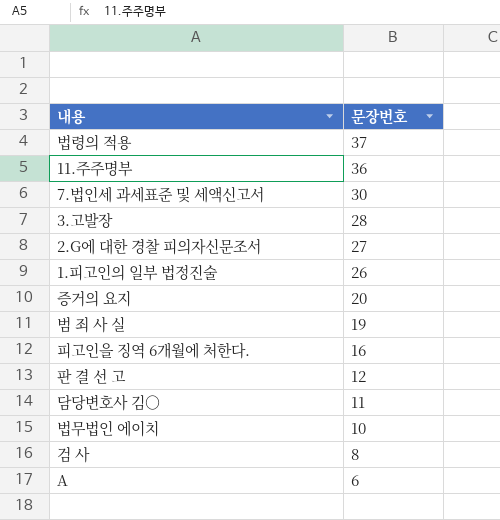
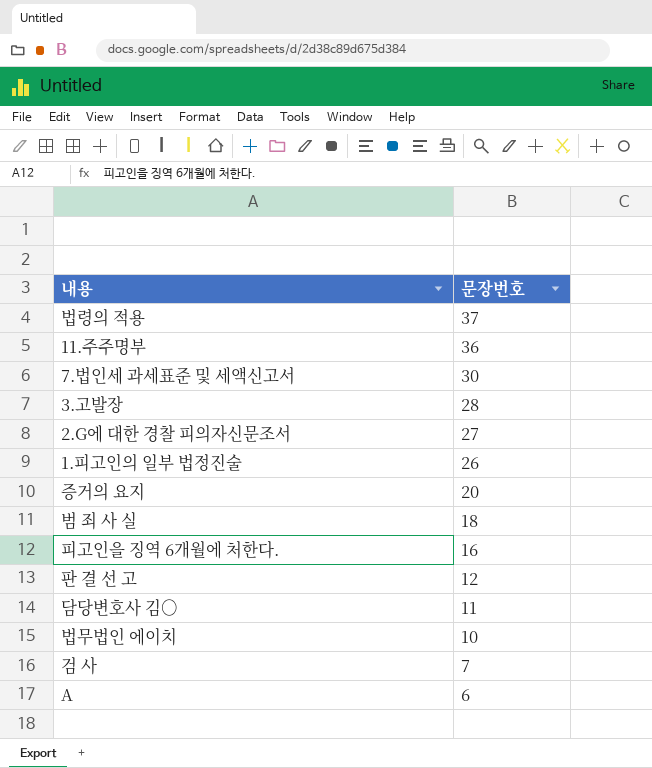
범 죄 사 실 | 문장번호: 19 -> 18
검 사 | 문장번호: 8 -> 7

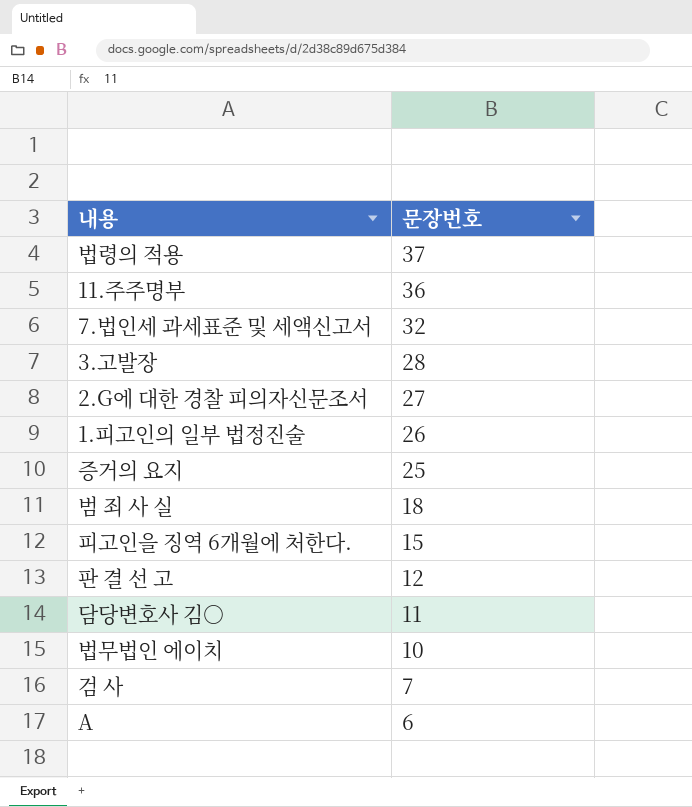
7.법인세 과세표준 및 세액신고서 | 문장번호: 30 -> 32
증거의 요지 | 문장번호: 20 -> 25
피고인을 징역 6개월에 처한다. | 문장번호: 16 -> 15

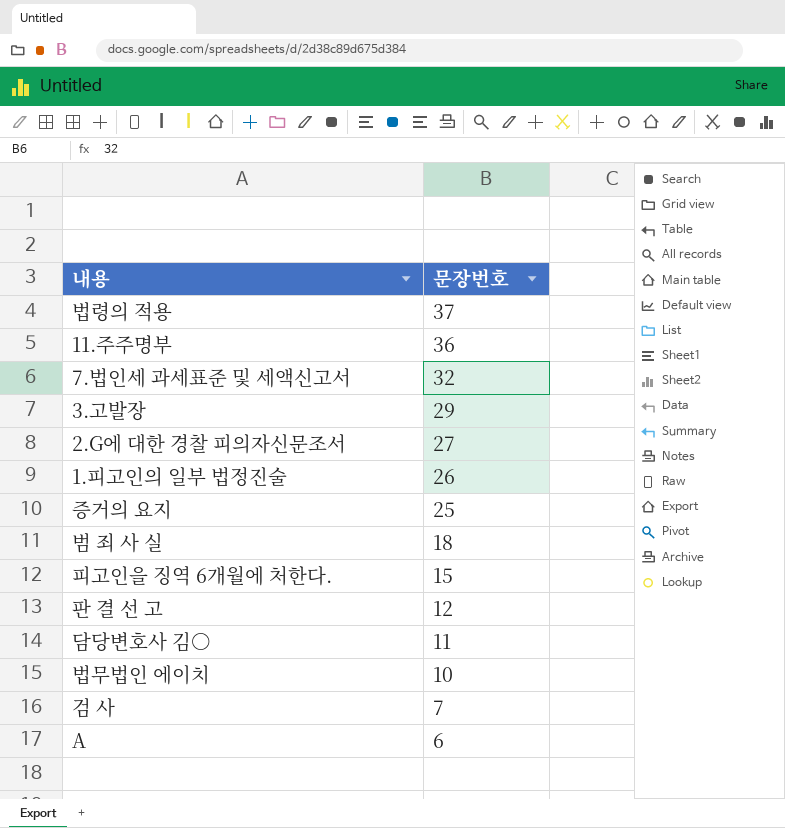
3.고발장 | 문장번호: 28 -> 29

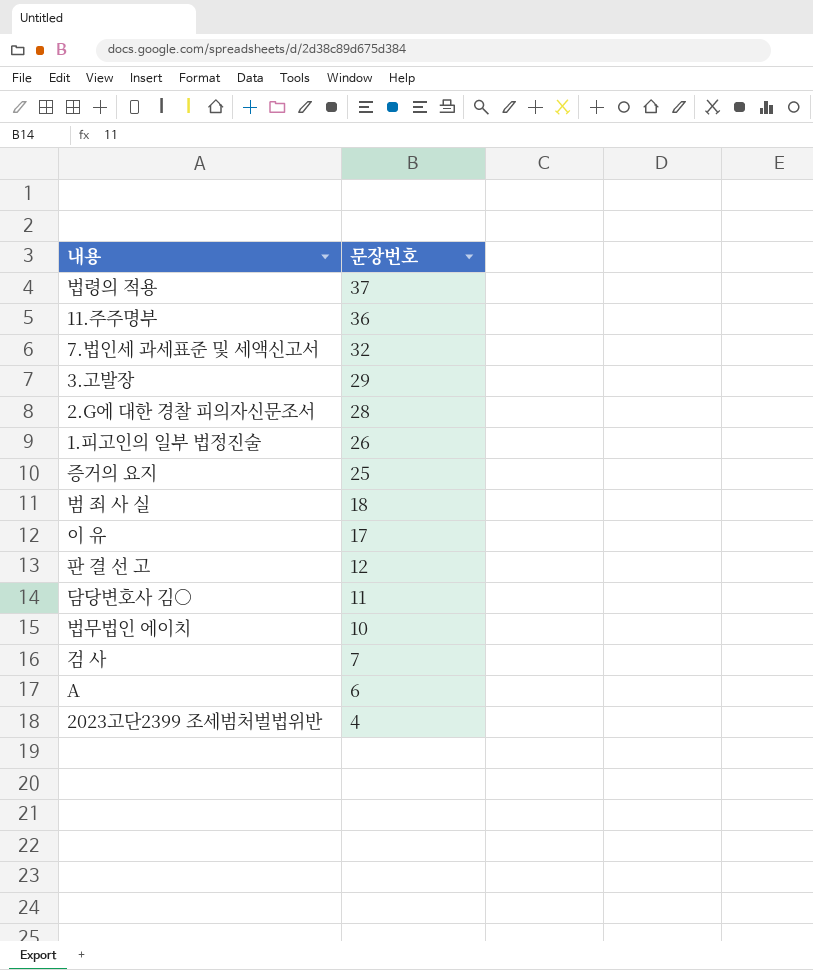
row 피고인을 징역 6개월에 처한다.: 15 -> none
2.G에 대한 경찰 피의자신문조서 | 문장번호: 27 -> 28
row 이 유: none -> 17
row 2023고단2399 조세범처벌법위반: none -> 4

